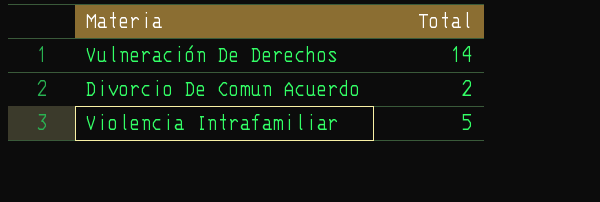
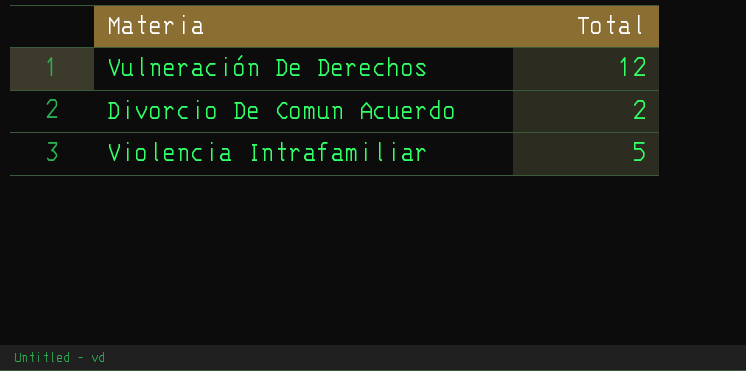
Vulneración De Derechos | Total: 14 -> 12

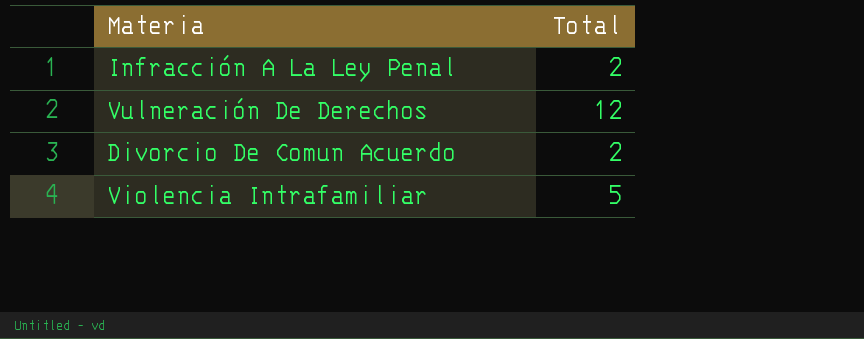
row Infracción A La Ley Penal: none -> 2

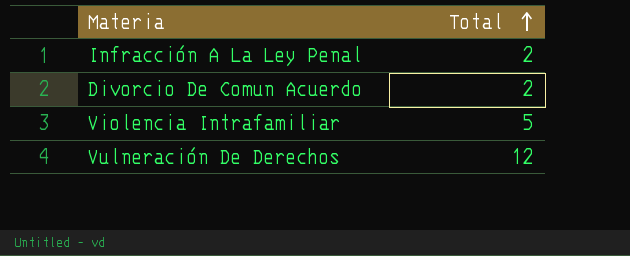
row order: none -> Total ascending

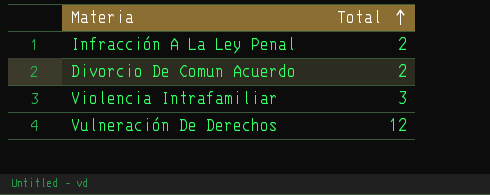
Violencia Intrafamiliar | Total: 5 -> 3

